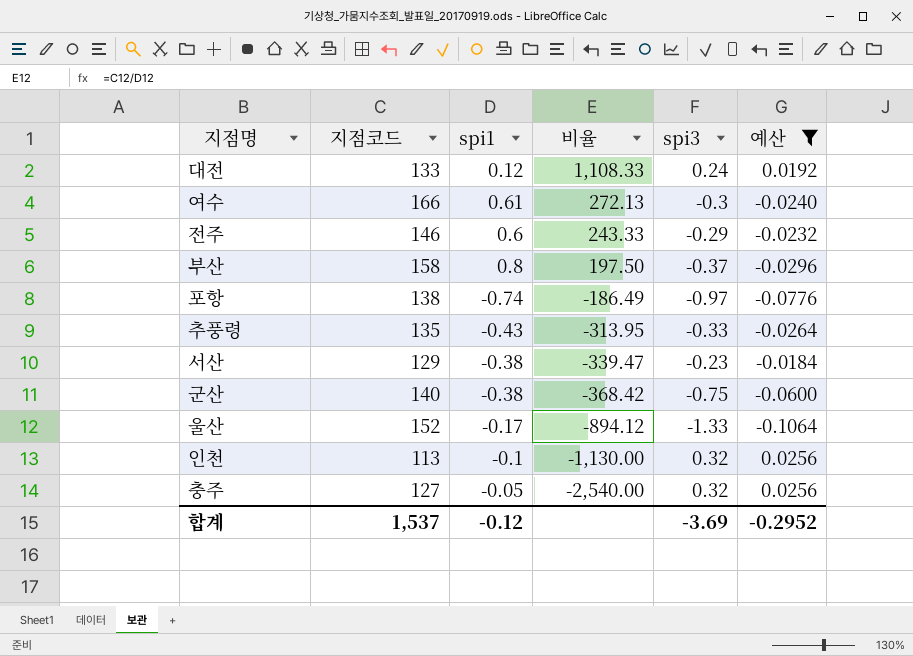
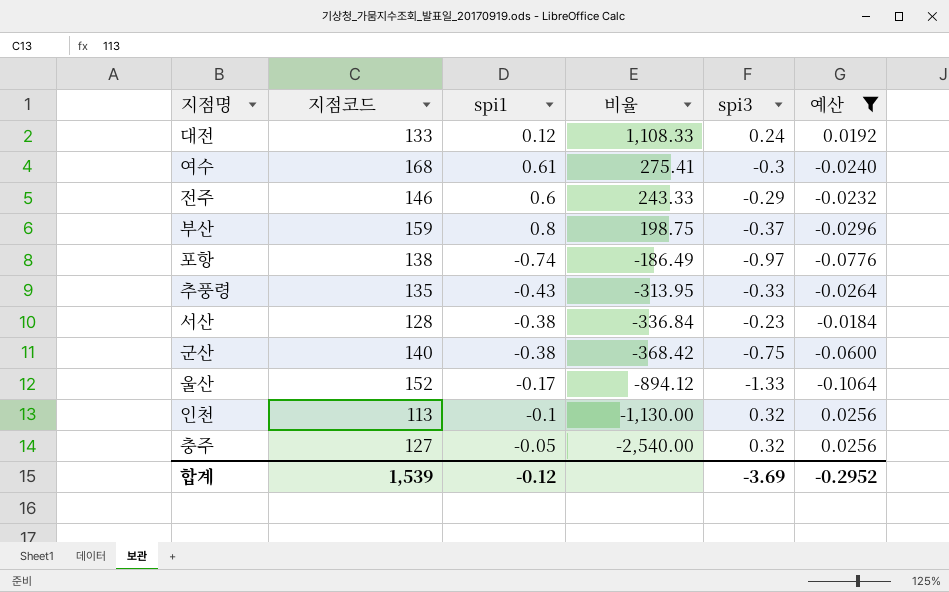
여수 | 지점코드: 166 -> 168
여수 | 비율: 272.13 -> 275.41
부산 | 지점코드: 158 -> 159
부산 | 비율: 197.50 -> 198.75
서산 | 지점코드: 129 -> 128
서산 | 비율: -339.47 -> -336.84
합계 | 지점코드: 1,537 -> 1,539

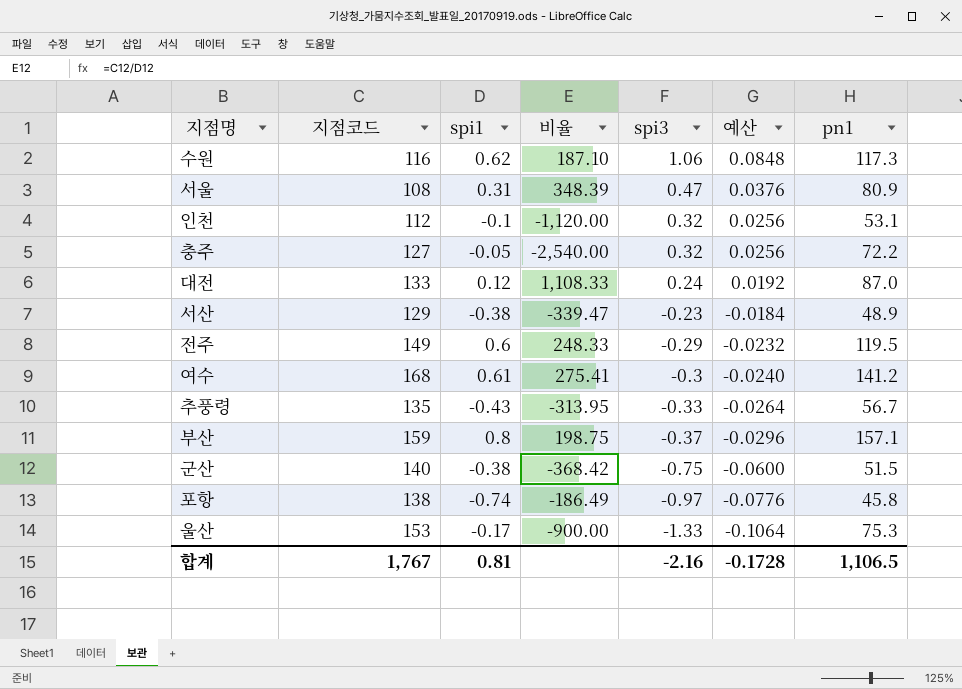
filter: 예산 <= 0.0256 -> none
row order: 비율 descending -> spi3 descending
column pn1 | position: none -> 7
인천 | 지점코드: 113 -> 112
인천 | 비율: -1,130.00 -> -1,120.00
서산 | 지점코드: 128 -> 129
서산 | 비율: -336.84 -> -339.47
전주 | 지점코드: 146 -> 149
전주 | 비율: 243.33 -> 248.33
울산 | 지점코드: 152 -> 153
울산 | 비율: -894.12 -> -900.00
합계 | 지점코드: 1,539 -> 1,767
합계 | spi1: -0.12 -> 0.81
합계 | spi3: -3.69 -> -2.16
합계 | 예산: -0.2952 -> -0.1728

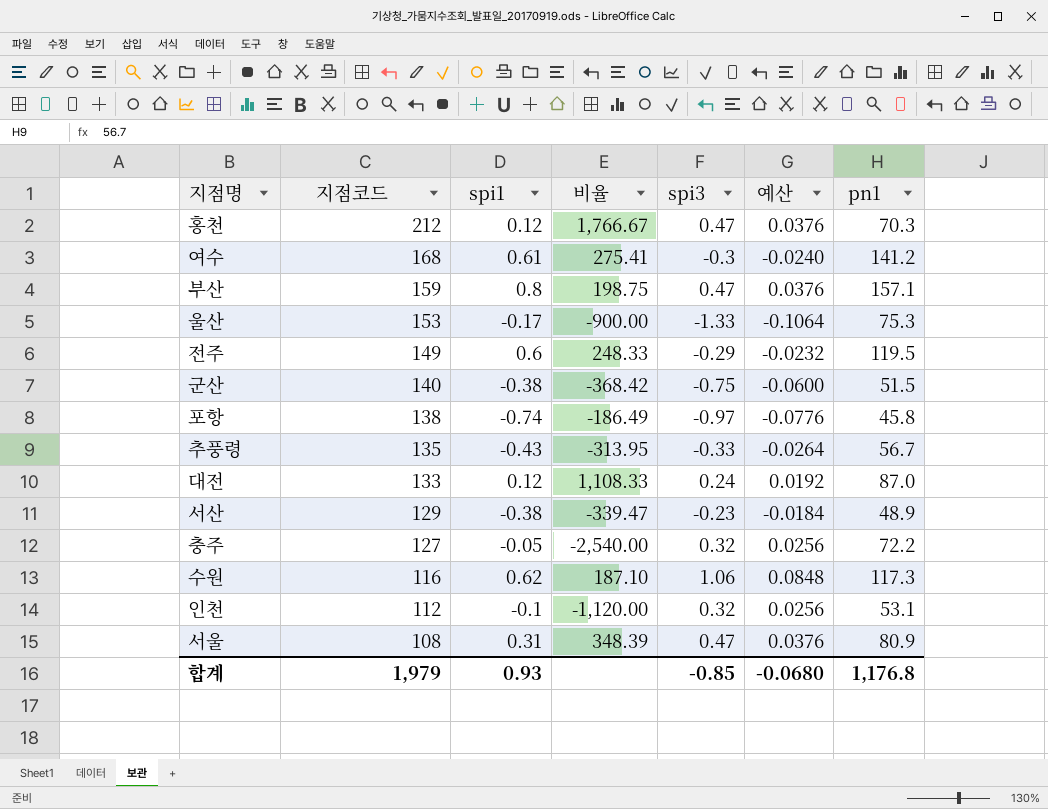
row order: spi3 descending -> 지점코드 descending
row 홍천: none -> 212 | 0.12 | 1,766.67 | 0.47 | 0.0376 | 70.3
부산 | spi3: -0.37 -> 0.47
부산 | 예산: -0.0296 -> 0.0376
합계 | 지점코드: 1,767 -> 1,979
합계 | spi1: 0.81 -> 0.93
합계 | spi3: -2.16 -> -0.85
합계 | 예산: -0.1728 -> -0.0680
합계 | pn1: 1,106.5 -> 1,176.8

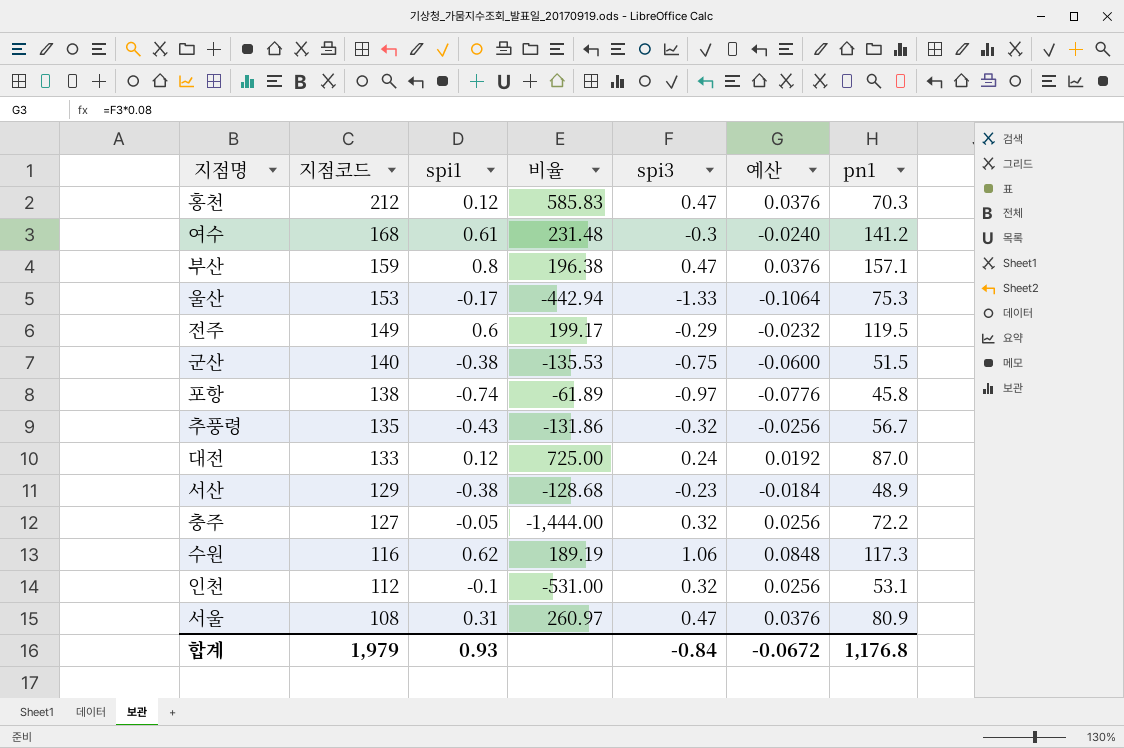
column 비율 | formula: [지점코드] / [spi1] -> [pn1] / [spi1]
추풍령 | spi3: -0.33 -> -0.32
추풍령 | 예산: -0.0264 -> -0.0256
합계 | spi3: -0.85 -> -0.84
합계 | 예산: -0.0680 -> -0.0672

